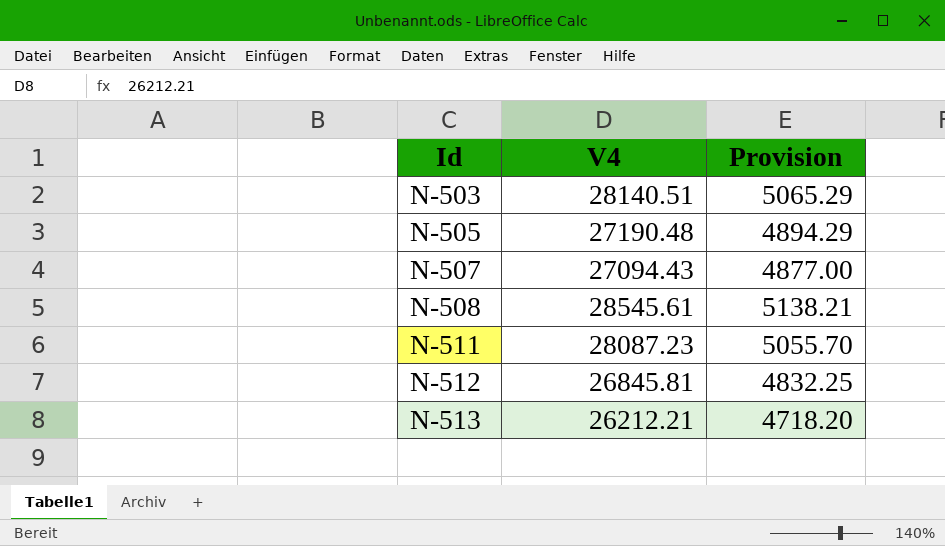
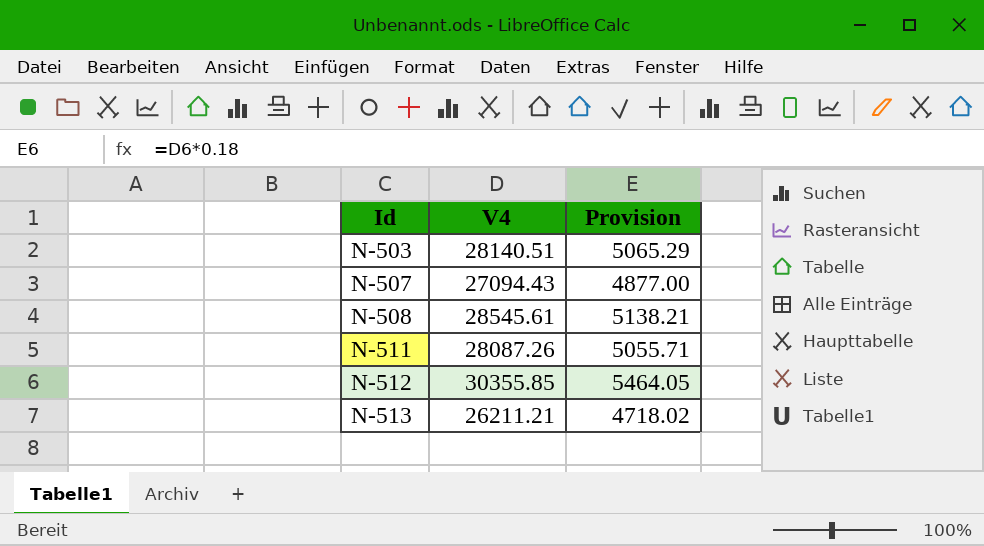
row N-505: 27190.48 | 4894.29 -> none
N-511 | V4: 28087.23 -> 28087.26
N-511 | Provision: 5055.70 -> 5055.71
N-512 | V4: 26845.81 -> 30355.85
N-512 | Provision: 4832.25 -> 5464.05
N-513 | V4: 26212.21 -> 26211.21
N-513 | Provision: 4718.20 -> 4718.02

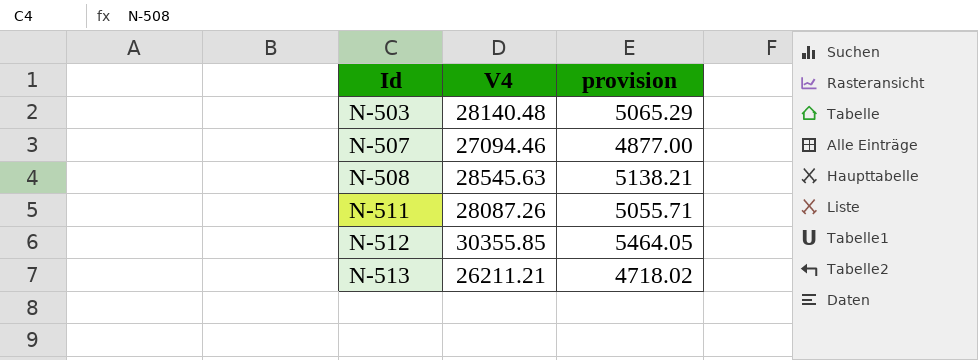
column name: Provision -> provision
N-503 | V4: 28140.51 -> 28140.48
N-507 | V4: 27094.43 -> 27094.46
N-508 | V4: 28545.61 -> 28545.63

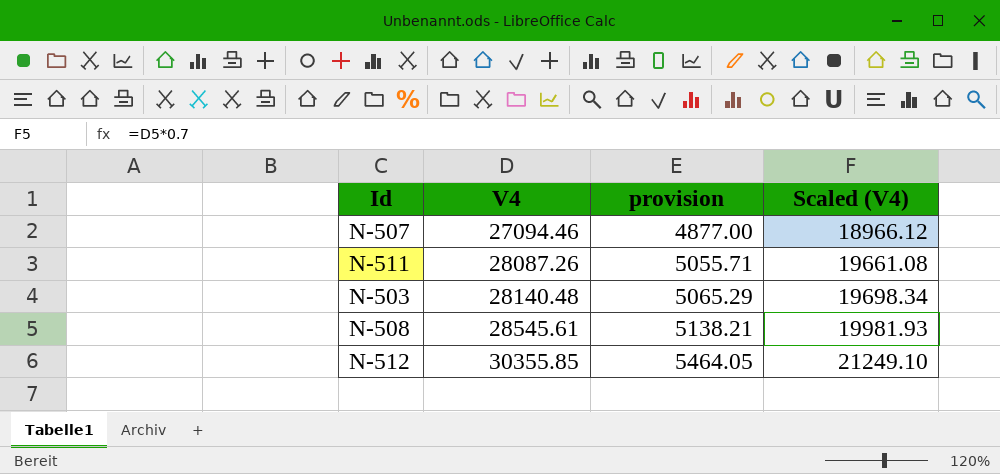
row order: Id ascending -> V4 ascending
column Scaled (V4) | formula: none -> [V4] * 0.7
row N-513: 26211.21 | 4718.02 -> none
N-508 | V4: 28545.63 -> 28545.61

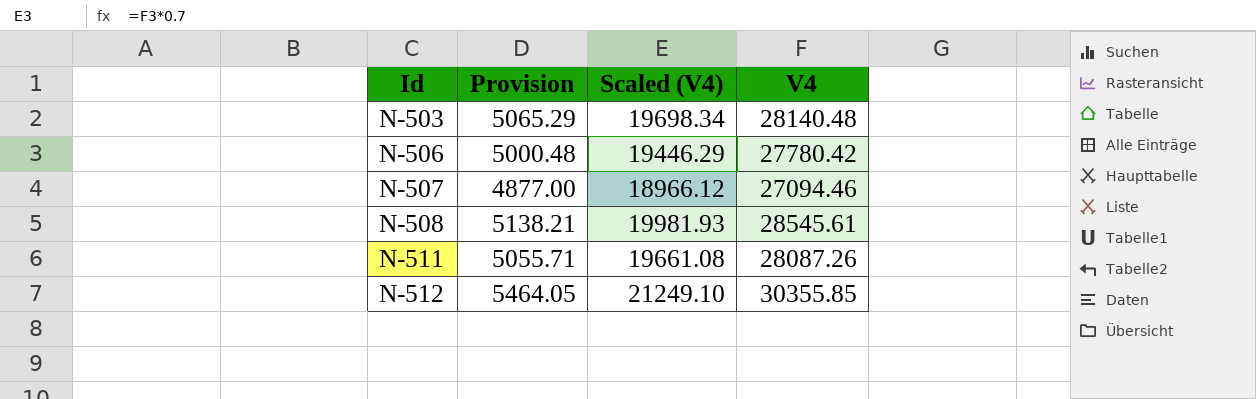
row order: V4 ascending -> Id ascending
column name: provision -> Provision
column V4 | position: 2 -> 4
row N-506: none -> 5000.48 | 19446.29 | 27780.42

